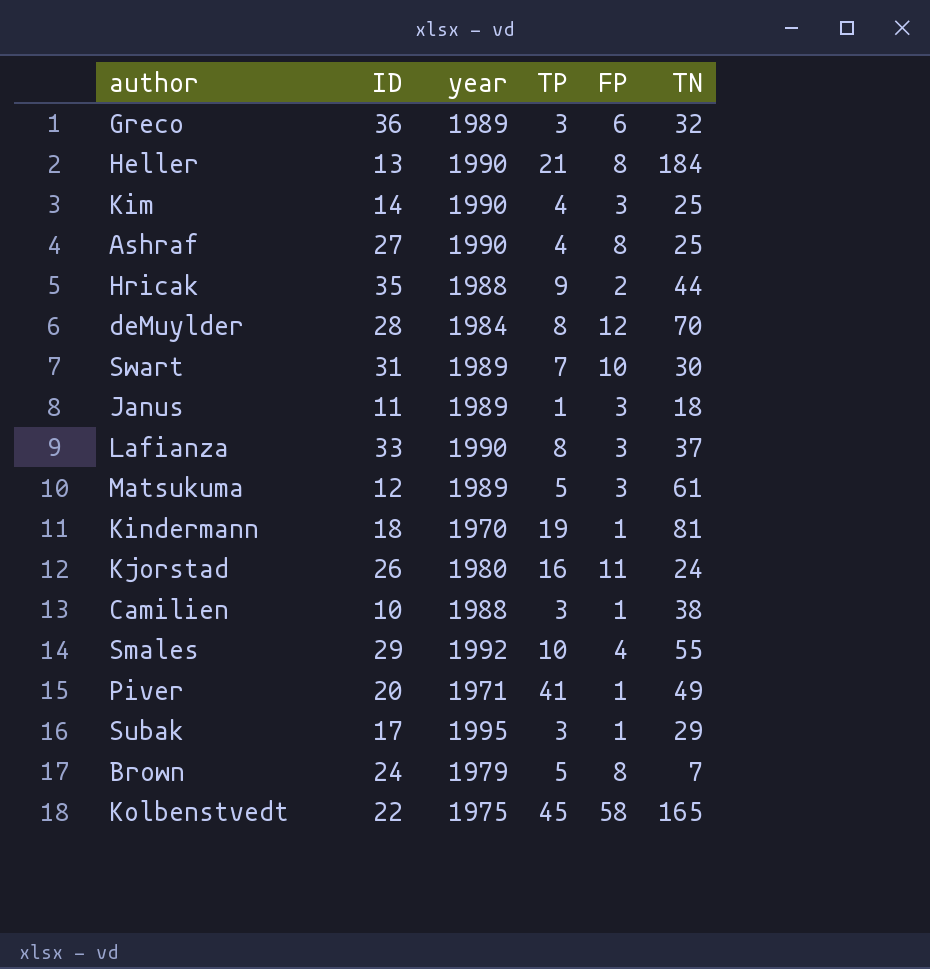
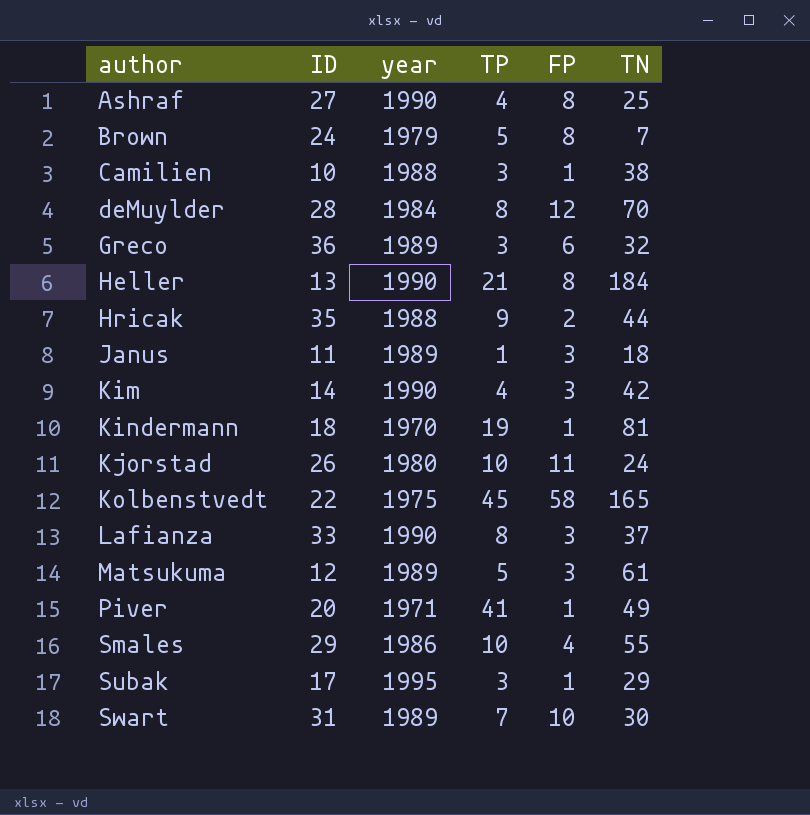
row order: none -> author ascending
Kim | TN: 25 -> 42
Kjorstad | TP: 16 -> 10
Smales | year: 1992 -> 1986

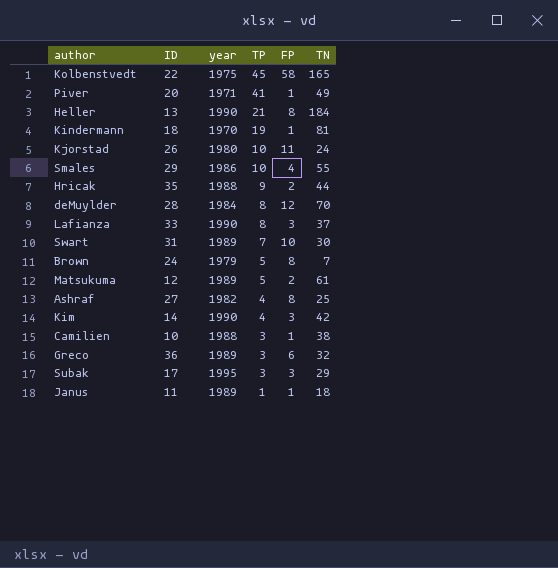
row order: author ascending -> TP descending
Matsukuma | FP: 3 -> 2
Ashraf | year: 1990 -> 1982
Subak | FP: 1 -> 3
Janus | FP: 3 -> 1

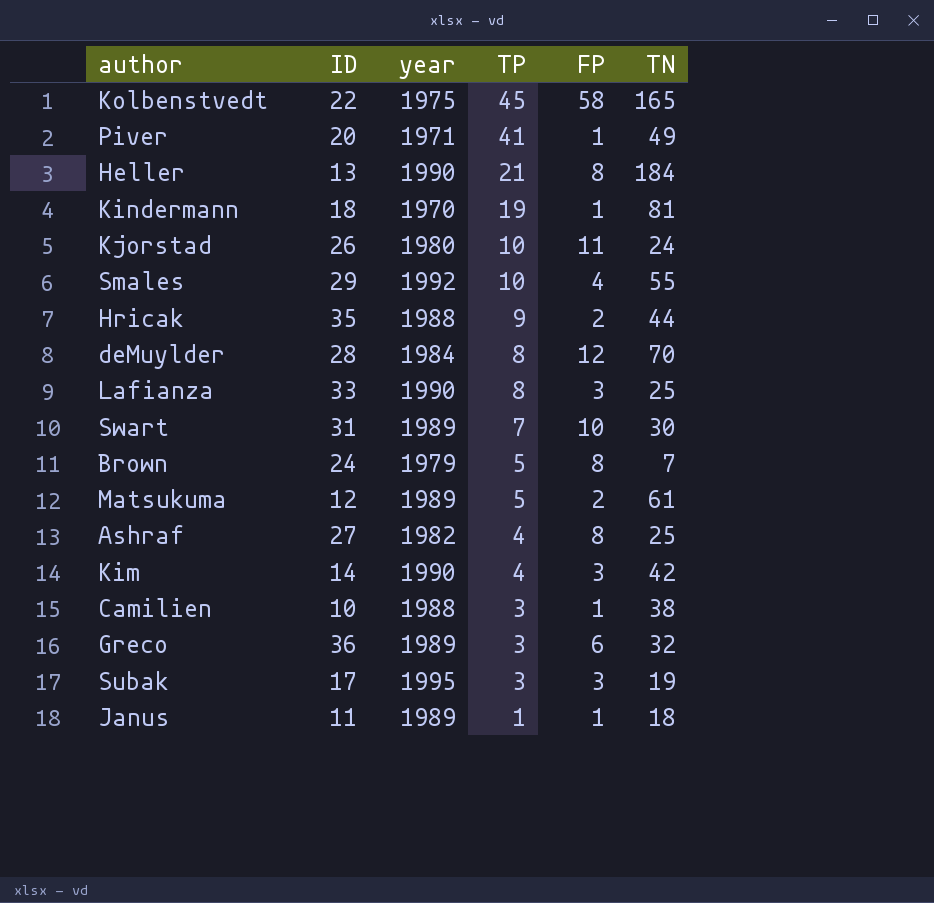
Smales | year: 1986 -> 1992
Lafianza | TN: 37 -> 25
Subak | TN: 29 -> 19

